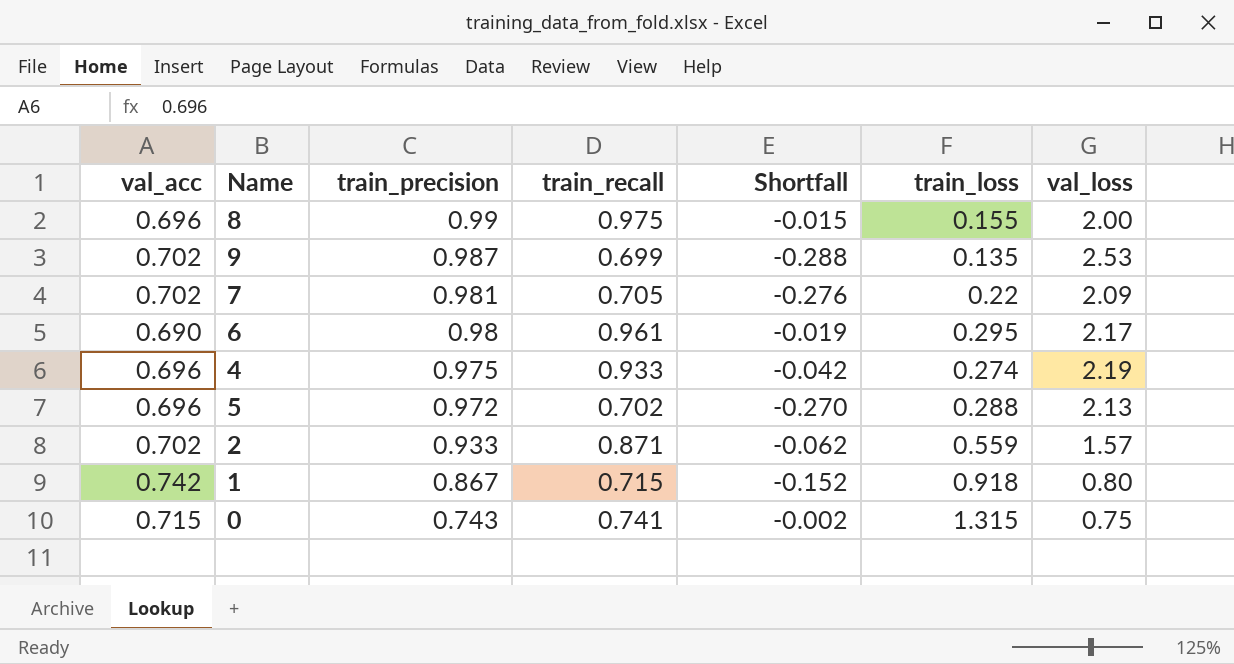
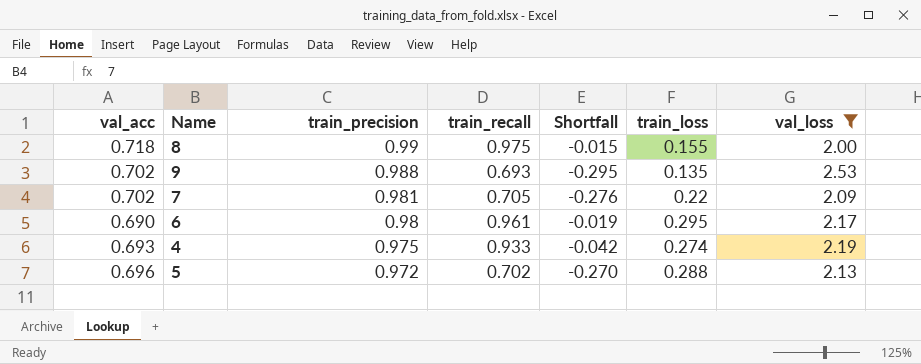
filter: none -> val_loss >= 2.00
8 | val_acc: 0.696 -> 0.718
9 | train_precision: 0.987 -> 0.988
9 | train_recall: 0.699 -> 0.693
9 | Shortfall: -0.288 -> -0.295
4 | val_acc: 0.696 -> 0.693

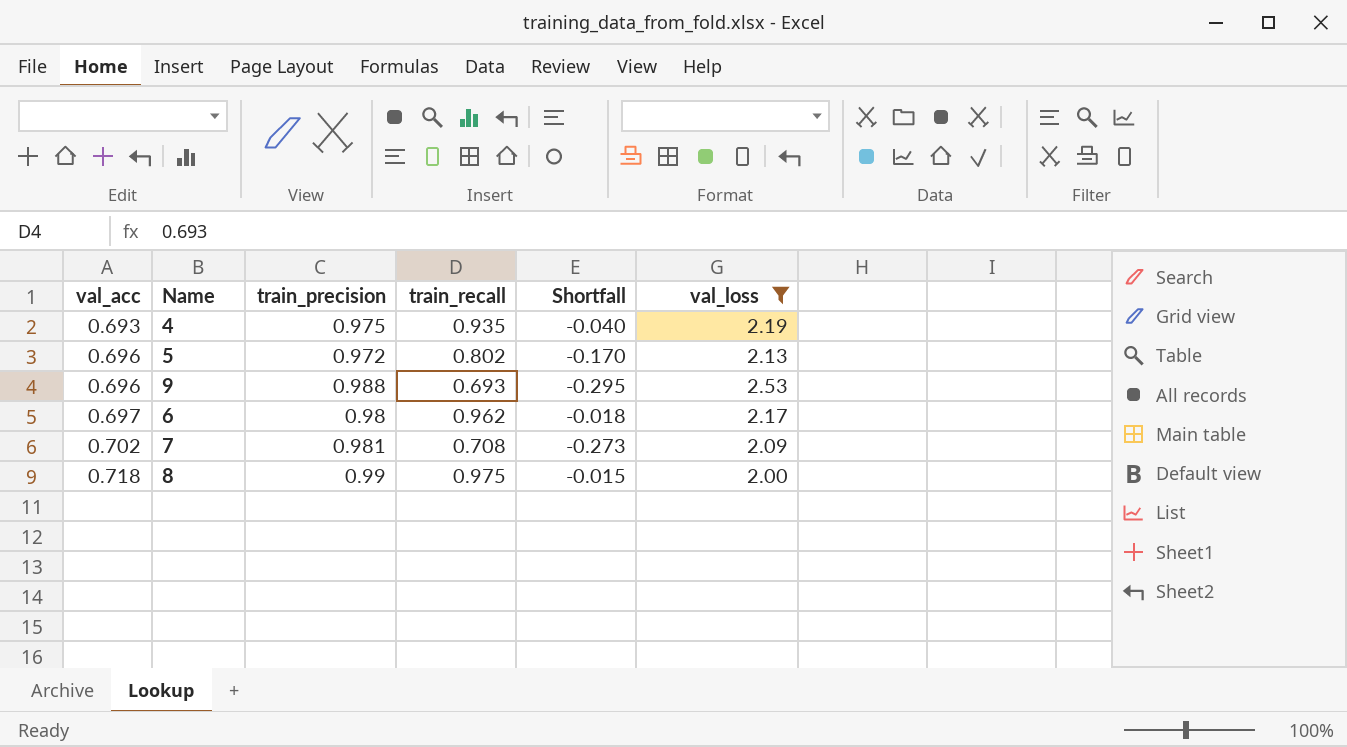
row order: train_precision descending -> val_acc ascending
column train_loss | position: 6 -> none
4 | train_recall: 0.933 -> 0.935
4 | Shortfall: -0.042 -> -0.040
5 | train_recall: 0.702 -> 0.802
5 | Shortfall: -0.270 -> -0.170
9 | val_acc: 0.702 -> 0.696
6 | val_acc: 0.690 -> 0.697
6 | train_recall: 0.961 -> 0.962
6 | Shortfall: -0.019 -> -0.018
7 | train_recall: 0.705 -> 0.708
7 | Shortfall: -0.276 -> -0.273

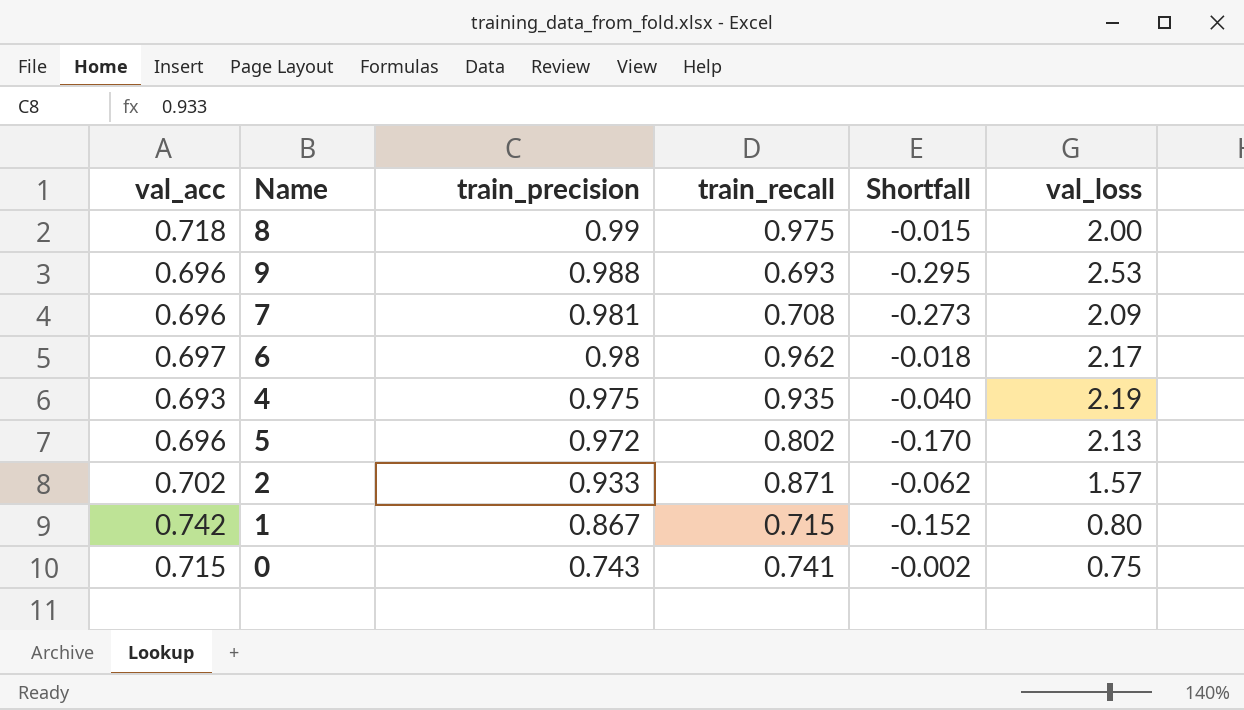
filter: val_loss >= 2.00 -> none
row order: val_acc ascending -> train_precision descending
7 | val_acc: 0.702 -> 0.696

